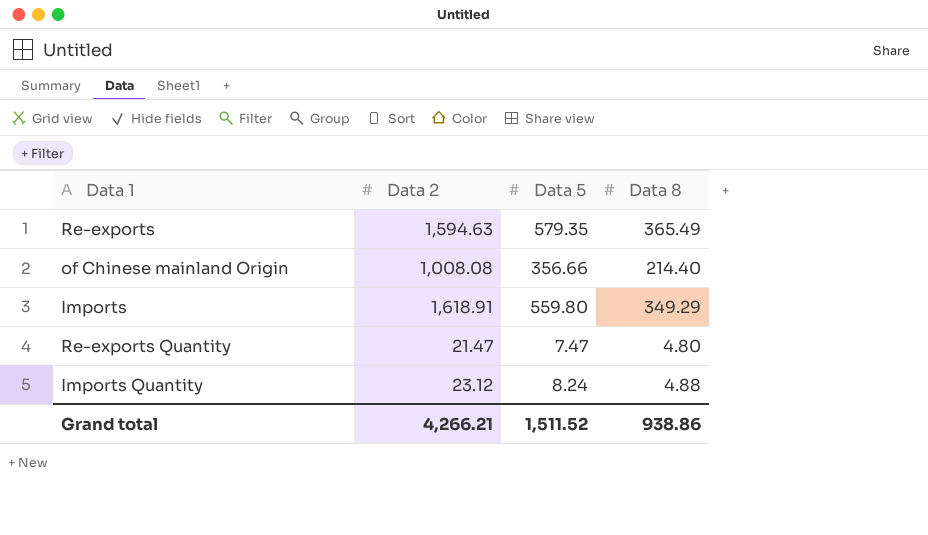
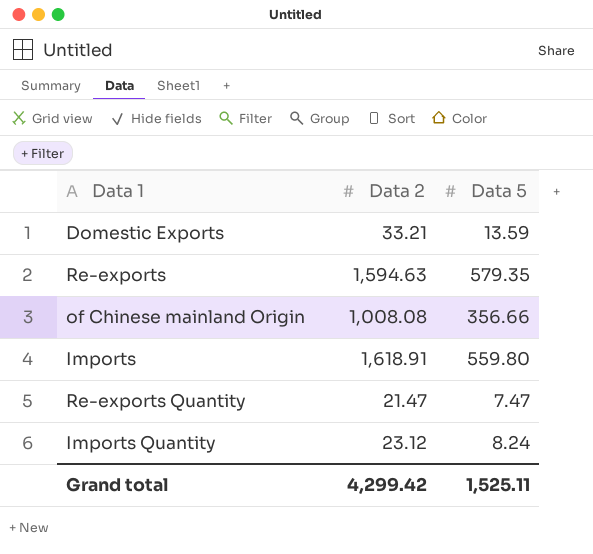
column Data 8 | position: 4 -> none
row Domestic Exports: none -> 33.21 | 13.59
Grand total | Data 2: 4,266.21 -> 4,299.42
Grand total | Data 5: 1,511.52 -> 1,525.11

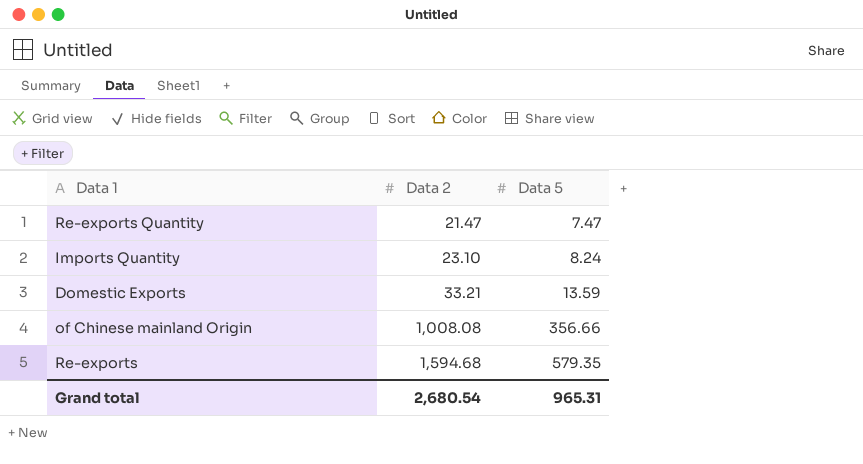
row order: none -> Data 2 ascending
row Imports: 1,618.91 | 559.80 -> none
Imports Quantity | Data 2: 23.12 -> 23.10
Re-exports | Data 2: 1,594.63 -> 1,594.68
Grand total | Data 2: 4,299.42 -> 2,680.54
Grand total | Data 5: 1,525.11 -> 965.31

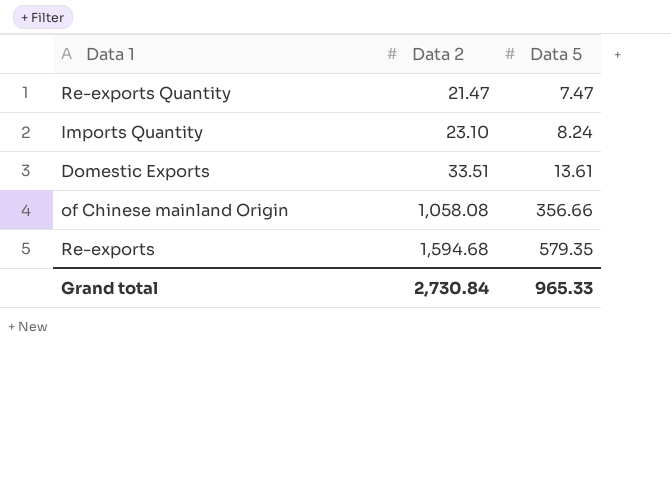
Domestic Exports | Data 2: 33.21 -> 33.51
Domestic Exports | Data 5: 13.59 -> 13.61
of Chinese mainland Origin | Data 2: 1,008.08 -> 1,058.08
Grand total | Data 2: 2,680.54 -> 2,730.84
Grand total | Data 5: 965.31 -> 965.33

